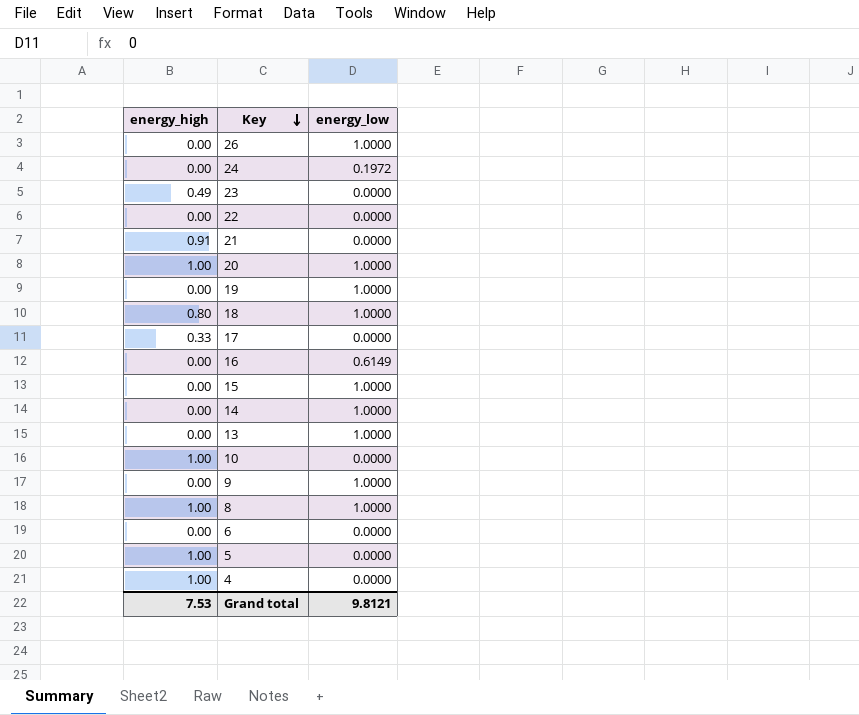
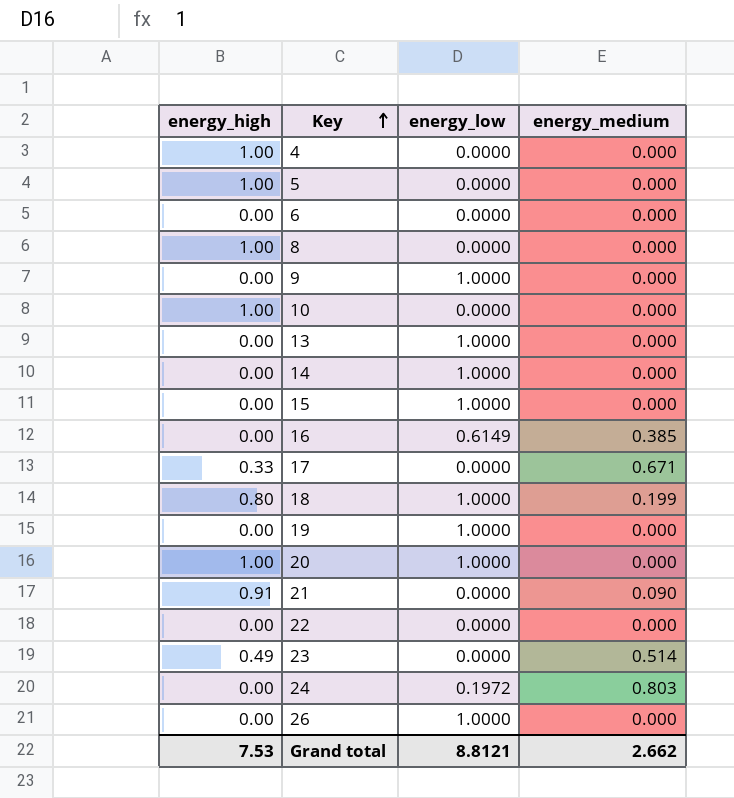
row order: Key descending -> Key ascending
column energy_medium | position: none -> 4
8 | energy_low: 1.0000 -> 0.0000
Grand total | energy_low: 9.8121 -> 8.8121

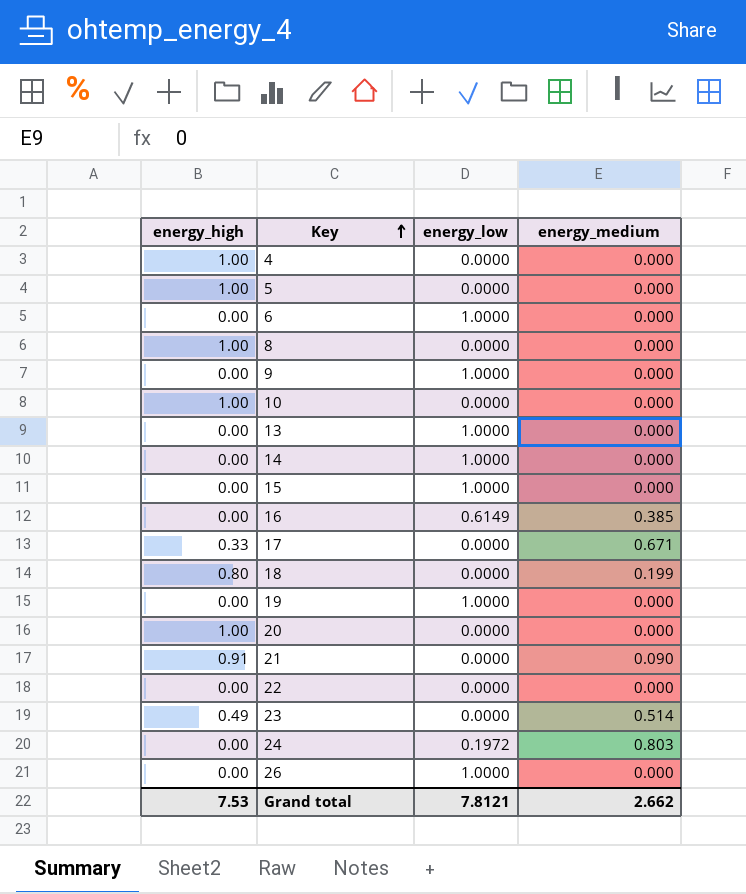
6 | energy_low: 0.0000 -> 1.0000
18 | energy_low: 1.0000 -> 0.0000
20 | energy_low: 1.0000 -> 0.0000
Grand total | energy_low: 8.8121 -> 7.8121

